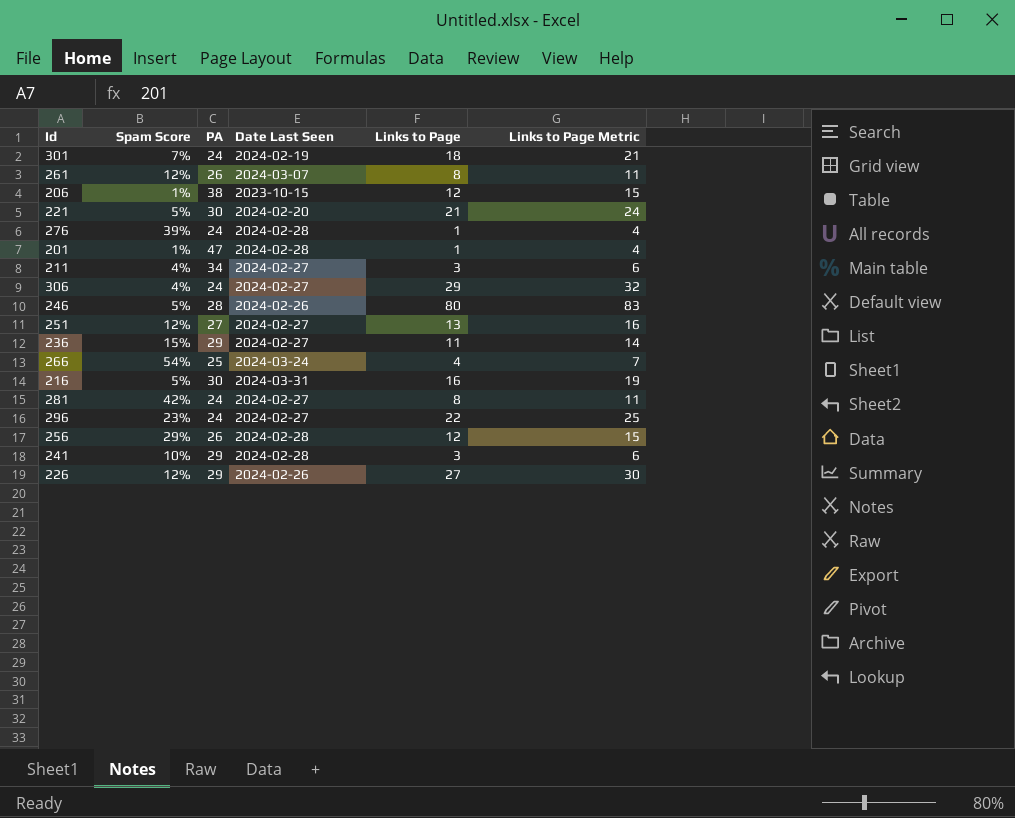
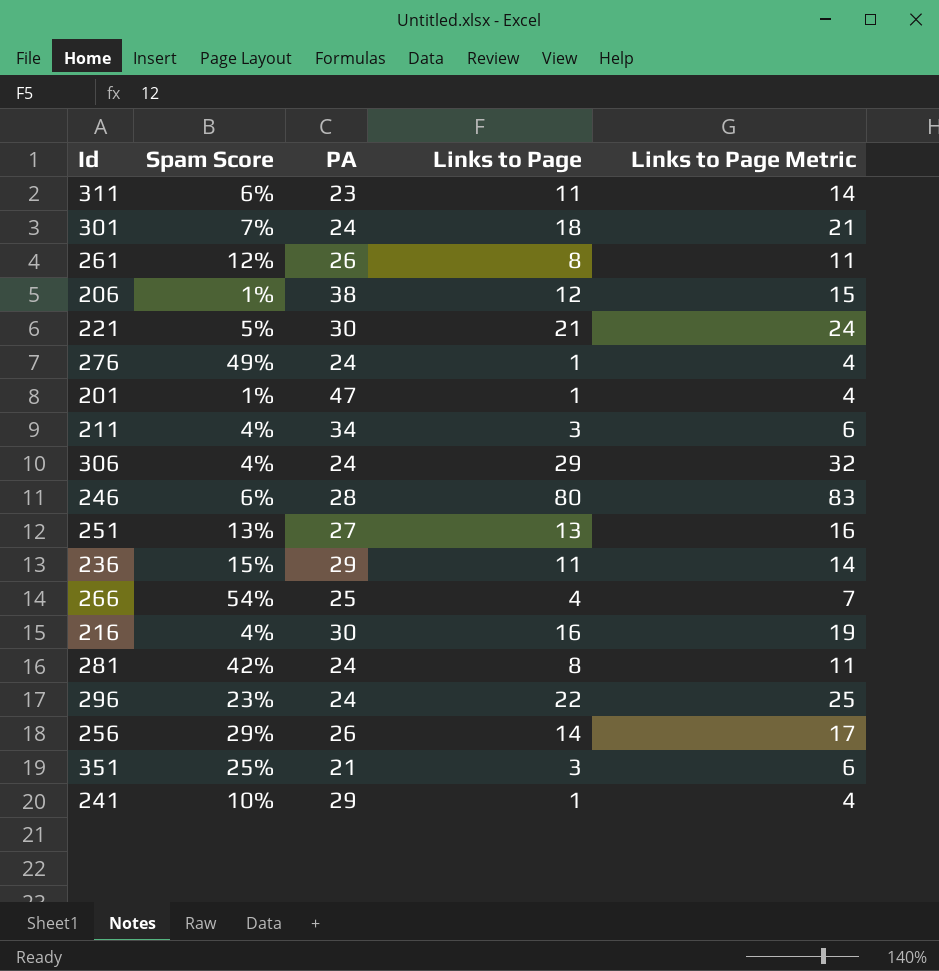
column Date Last Seen | position: 4 -> none
row 226: 12% | 29 | 2024-02-26 | 27 | 30 -> none
row 311: none -> 6% | 23 | 11 | 14
276 | Spam Score: 39% -> 49%
246 | Spam Score: 5% -> 6%
251 | Spam Score: 12% -> 13%
216 | Spam Score: 5% -> 4%
256 | Links to Page: 12 -> 14
256 | Links to Page Metric: 15 -> 17
row 351: none -> 25% | 21 | 3 | 6
241 | Links to Page: 3 -> 1
241 | Links to Page Metric: 6 -> 4

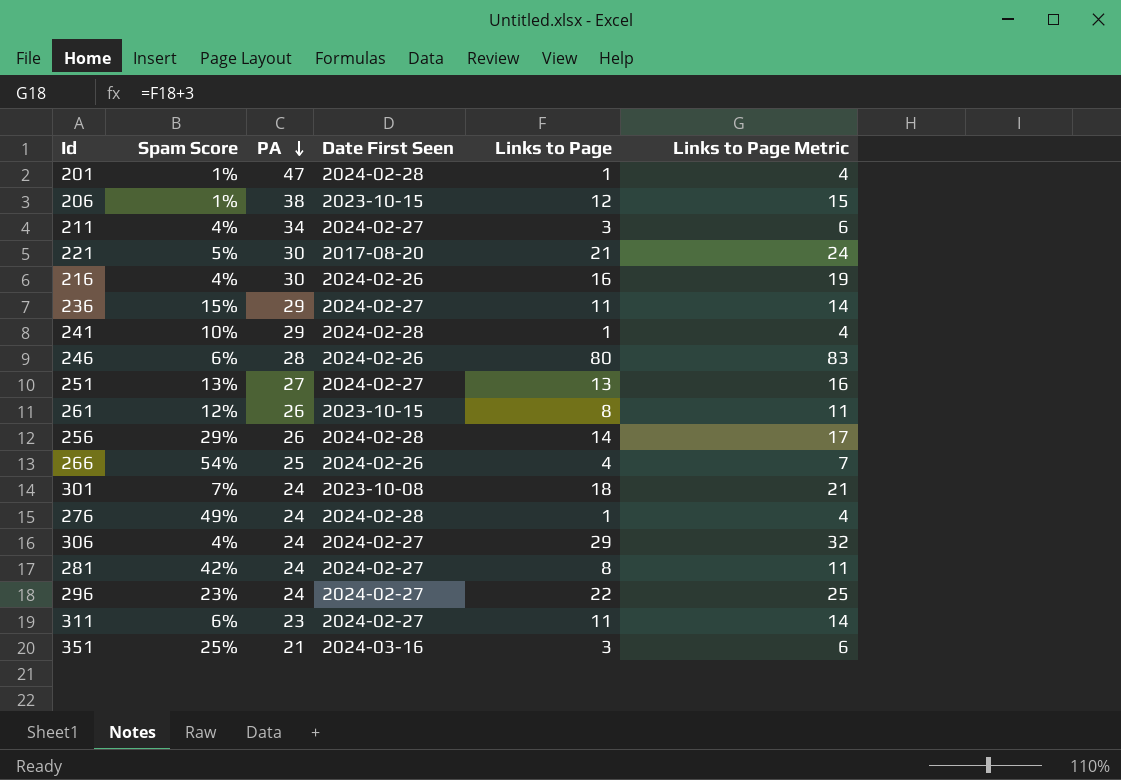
row order: none -> PA descending
column Date First Seen | position: none -> 4

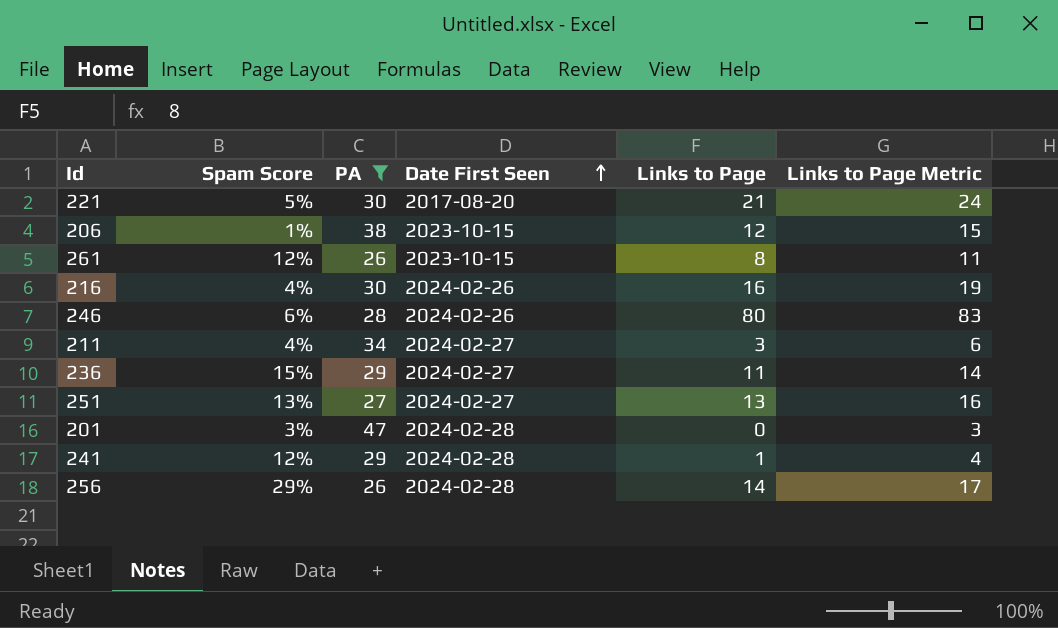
filter: none -> PA >= 26
row order: PA descending -> Date First Seen ascending
201 | Spam Score: 1% -> 3%
201 | Links to Page: 1 -> 0
201 | Links to Page Metric: 4 -> 3
241 | Spam Score: 10% -> 12%

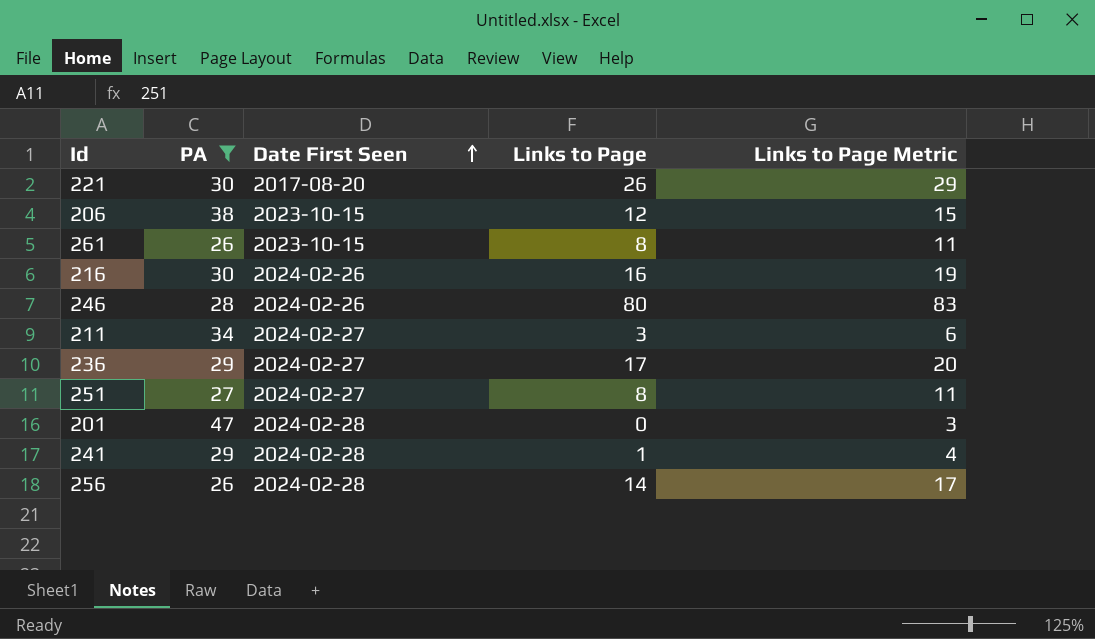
column Spam Score | position: 2 -> none
221 | Links to Page: 21 -> 26
221 | Links to Page Metric: 24 -> 29
236 | Links to Page: 11 -> 17
236 | Links to Page Metric: 14 -> 20
251 | Links to Page: 13 -> 8
251 | Links to Page Metric: 16 -> 11

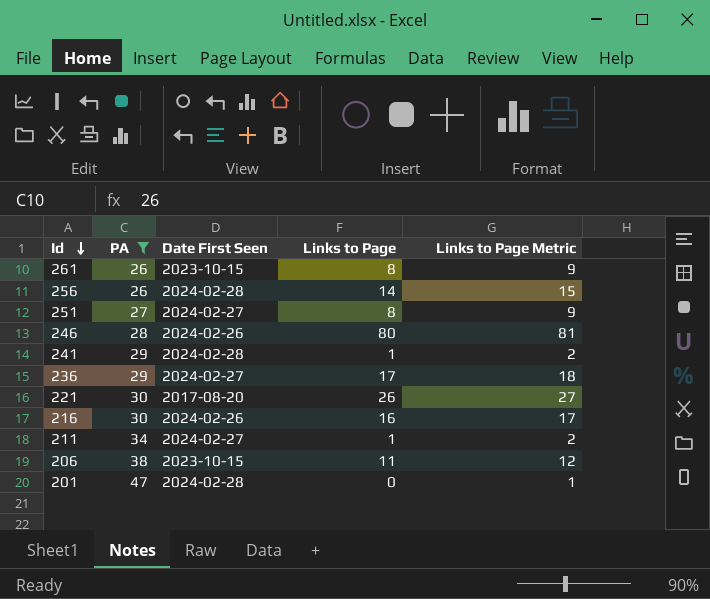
row order: Date First Seen ascending -> Id descending
column Links to Page Metric | formula: [Links to Page] + 3 -> [Links to Page] + 1
211 | Links to Page: 3 -> 1
206 | Links to Page: 12 -> 11

